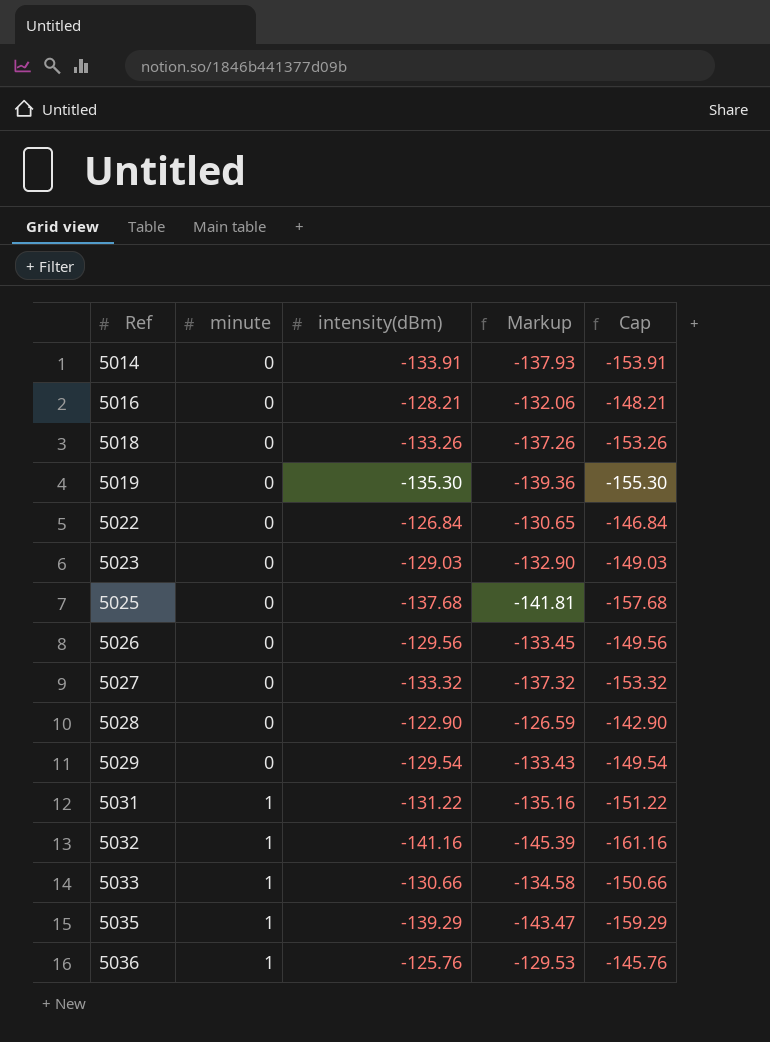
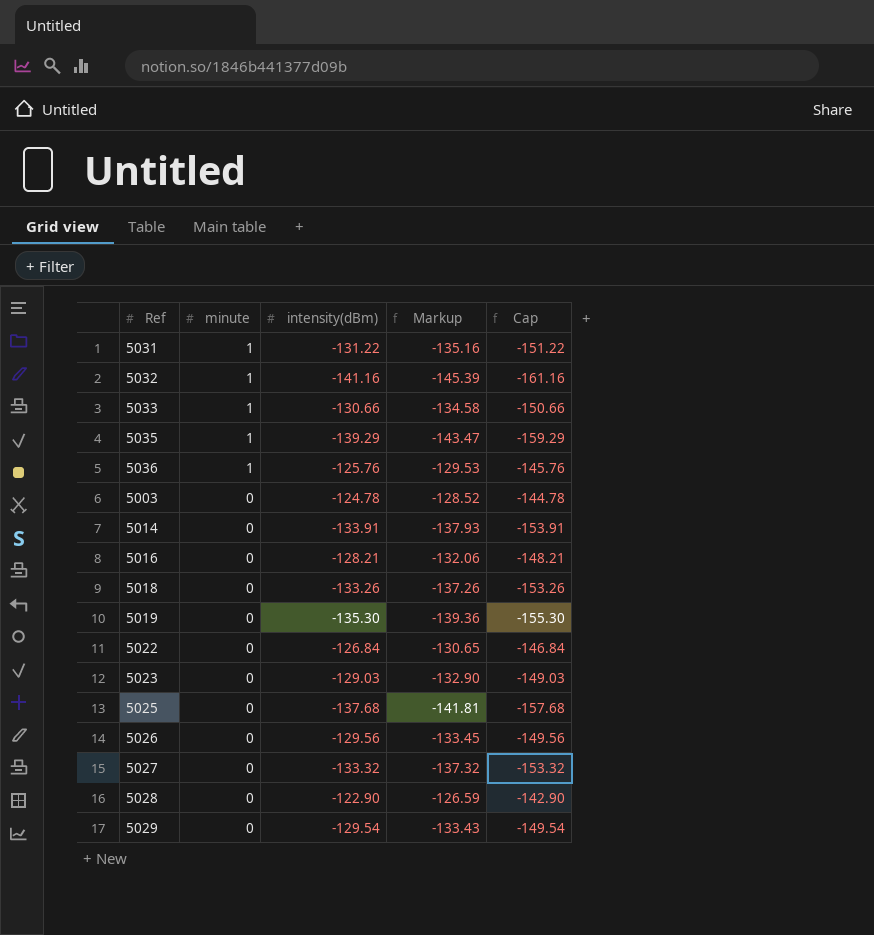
row order: Ref ascending -> minute descending
row 5003: none -> 0 | -124.78 | -128.52 | -144.78

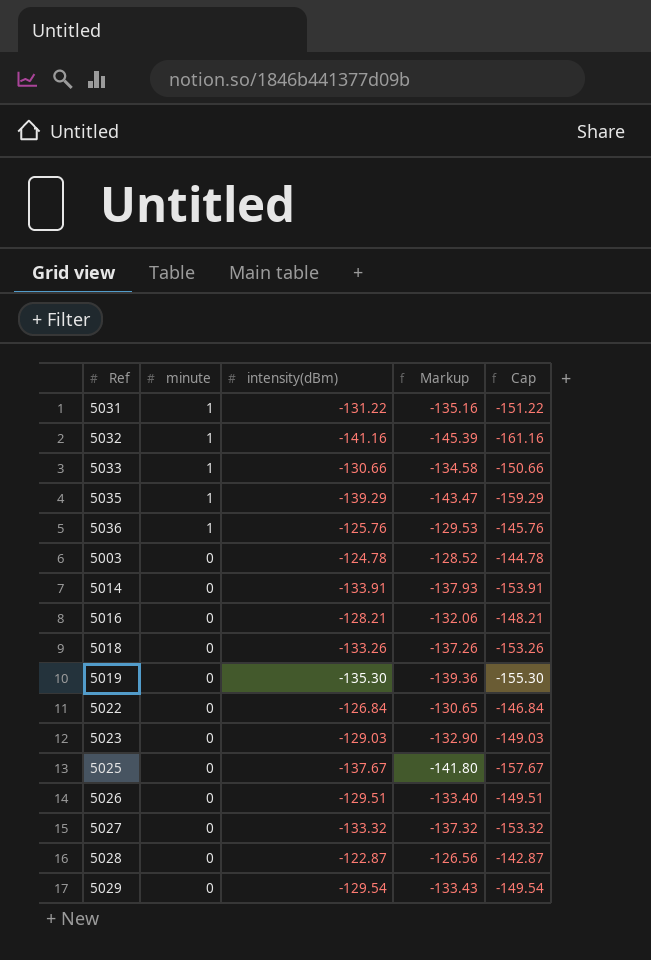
5025 | intensity(dBm): -137.68 -> -137.67
5025 | Markup: -141.81 -> -141.80
5025 | Cap: -157.68 -> -157.67
5026 | intensity(dBm): -129.56 -> -129.51
5026 | Markup: -133.45 -> -133.40
5026 | Cap: -149.56 -> -149.51
5028 | intensity(dBm): -122.90 -> -122.87
5028 | Markup: -126.59 -> -126.56
5028 | Cap: -142.90 -> -142.87

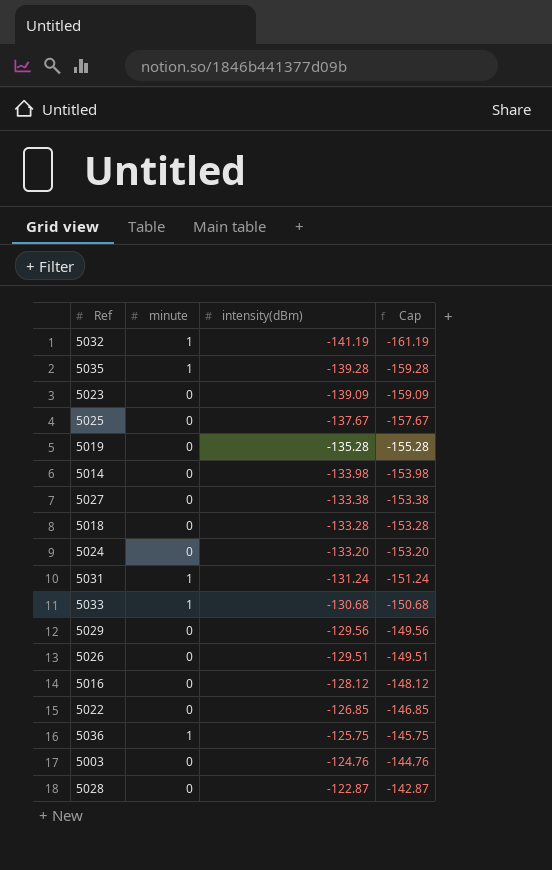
row order: minute descending -> intensity(dBm) ascending
column Markup | formula: [intensity(dBm)] * 1.03 -> none
5032 | intensity(dBm): -141.16 -> -141.19
5032 | Cap: -161.16 -> -161.19
5035 | intensity(dBm): -139.29 -> -139.28
5035 | Cap: -159.29 -> -159.28
5023 | intensity(dBm): -129.03 -> -139.09
5023 | Cap: -149.03 -> -159.09
5019 | intensity(dBm): -135.30 -> -135.28
5019 | Cap: -155.30 -> -155.28
5014 | intensity(dBm): -133.91 -> -133.98
5014 | Cap: -153.91 -> -153.98
5027 | intensity(dBm): -133.32 -> -133.38
5027 | Cap: -153.32 -> -153.38
5018 | intensity(dBm): -133.26 -> -133.28
5018 | Cap: -153.26 -> -153.28
row 5024: none -> 0 | -133.20 | -153.20
5031 | intensity(dBm): -131.22 -> -131.24
5031 | Cap: -151.22 -> -151.24
5033 | intensity(dBm): -130.66 -> -130.68
5033 | Cap: -150.66 -> -150.68
5029 | intensity(dBm): -129.54 -> -129.56
5029 | Cap: -149.54 -> -149.56
5016 | intensity(dBm): -128.21 -> -128.12
5016 | Cap: -148.21 -> -148.12
5022 | intensity(dBm): -126.84 -> -126.85
5022 | Cap: -146.84 -> -146.85
5036 | intensity(dBm): -125.76 -> -125.75
5036 | Cap: -145.76 -> -145.75
5003 | intensity(dBm): -124.78 -> -124.76
5003 | Cap: -144.78 -> -144.76

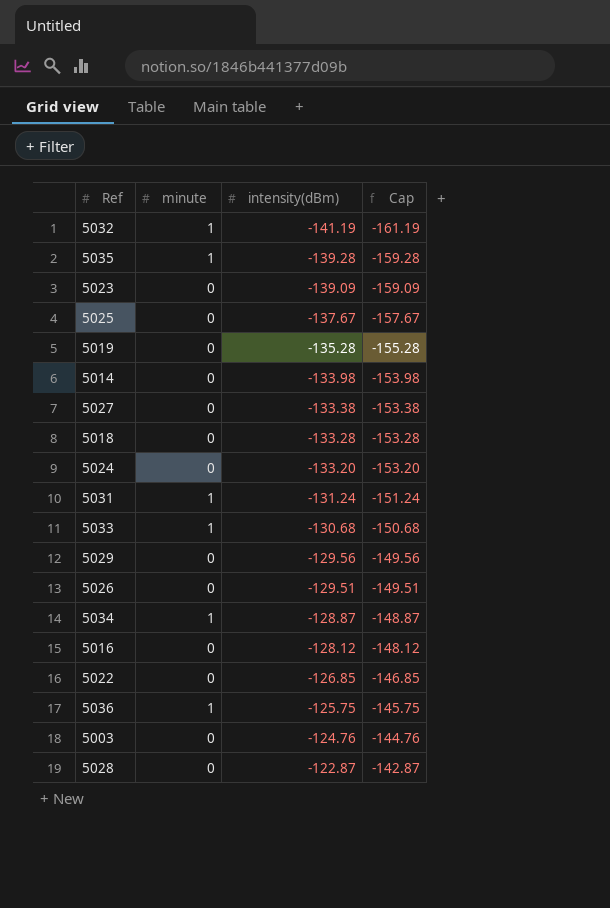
row 5034: none -> 1 | -128.87 | -148.87

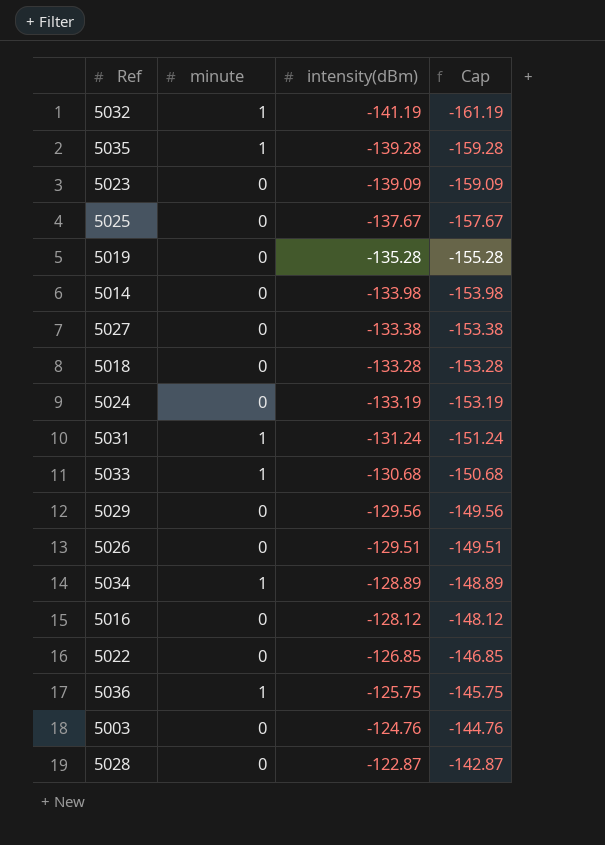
5024 | intensity(dBm): -133.20 -> -133.19
5024 | Cap: -153.20 -> -153.19
5034 | intensity(dBm): -128.87 -> -128.89
5034 | Cap: -148.87 -> -148.89

